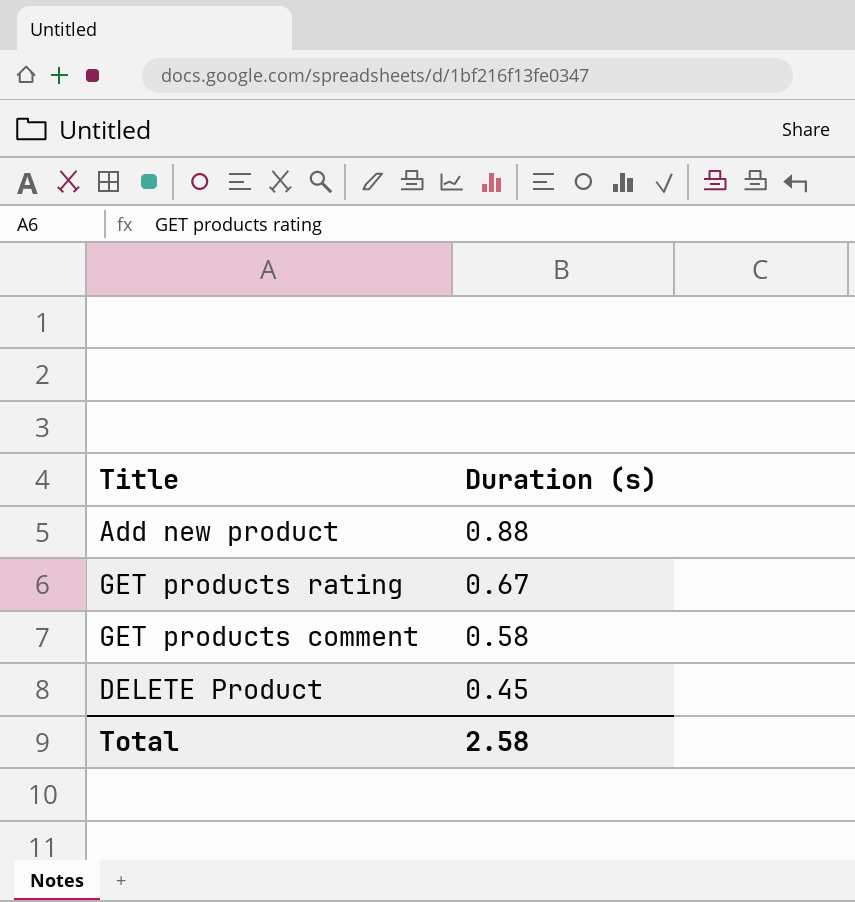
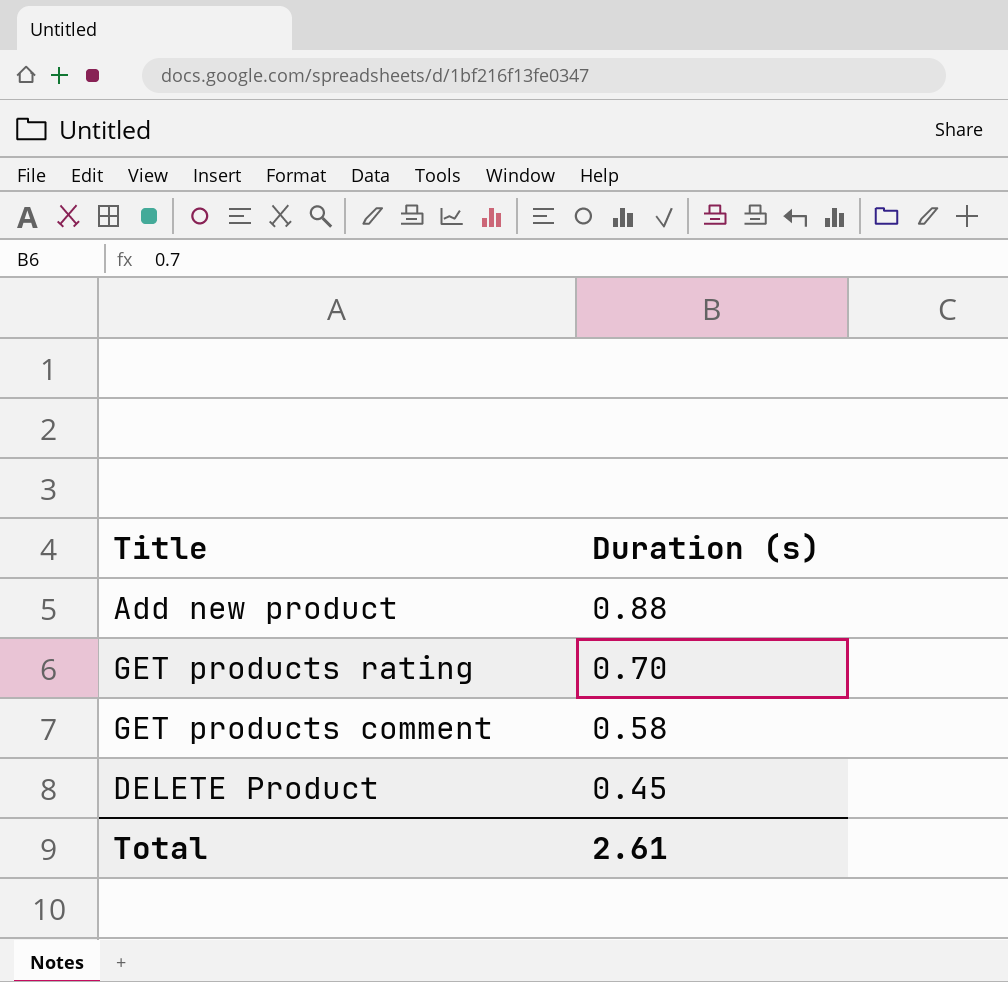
GET products rating | Duration (s): 0.67 -> 0.70
Total | Duration (s): 2.58 -> 2.61

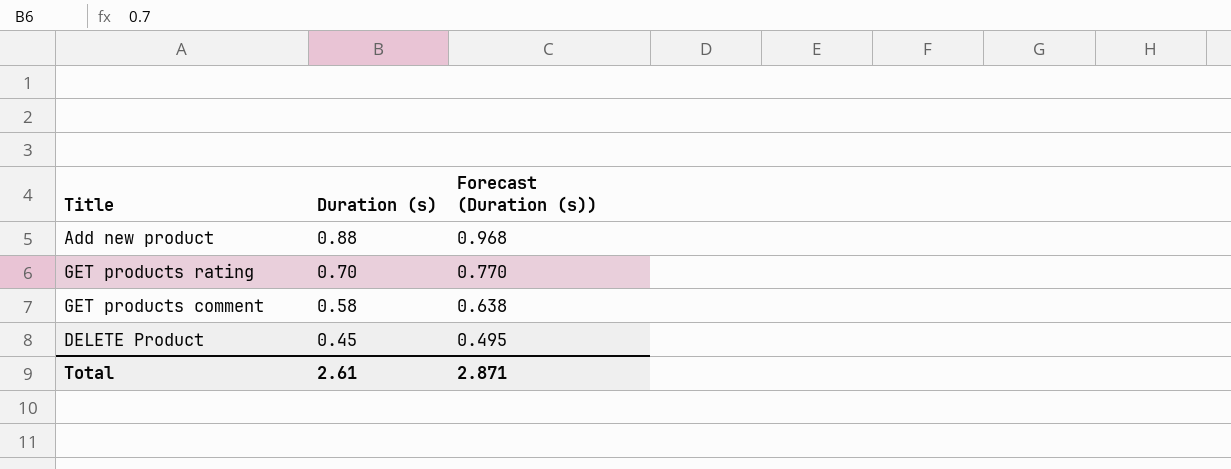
column Forecast (Duration (s)) | formula: none -> [Duration (s)] * 1.1

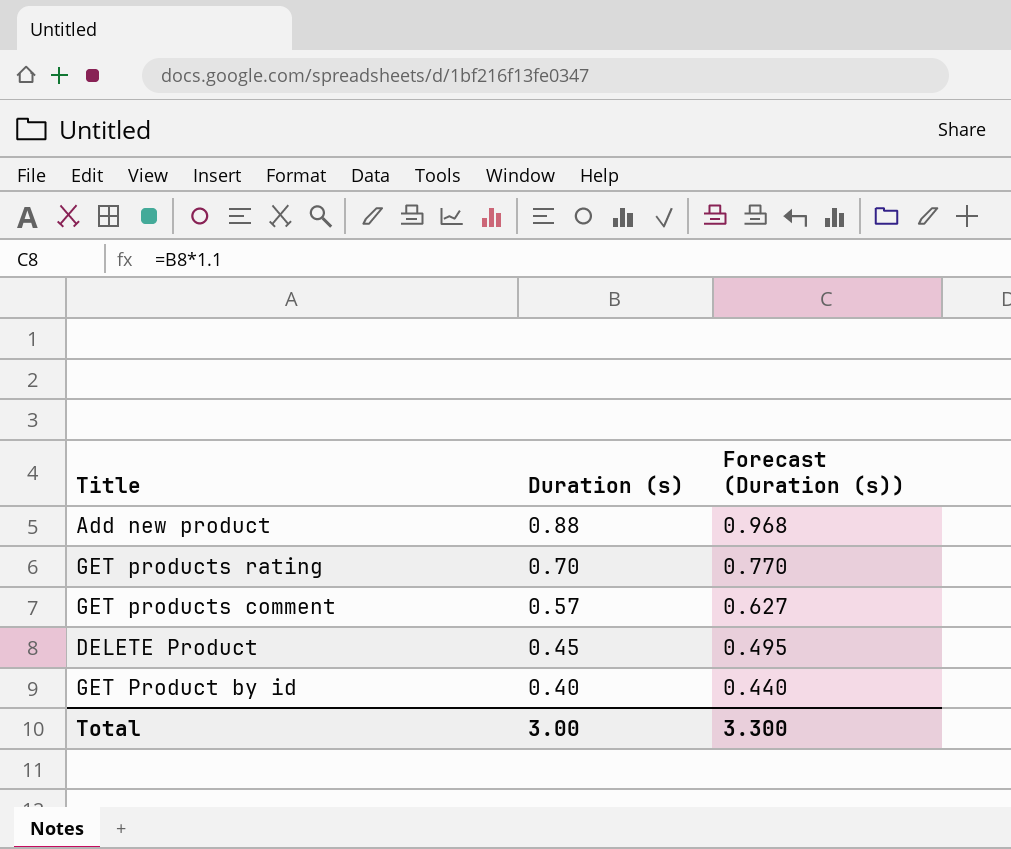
GET products comment | Duration (s): 0.58 -> 0.57
GET products comment | Forecast (Duration (s)): 0.638 -> 0.627
row GET Product by id: none -> 0.40 | 0.440
Total | Duration (s): 2.61 -> 3.00
Total | Forecast (Duration (s)): 2.871 -> 3.300

